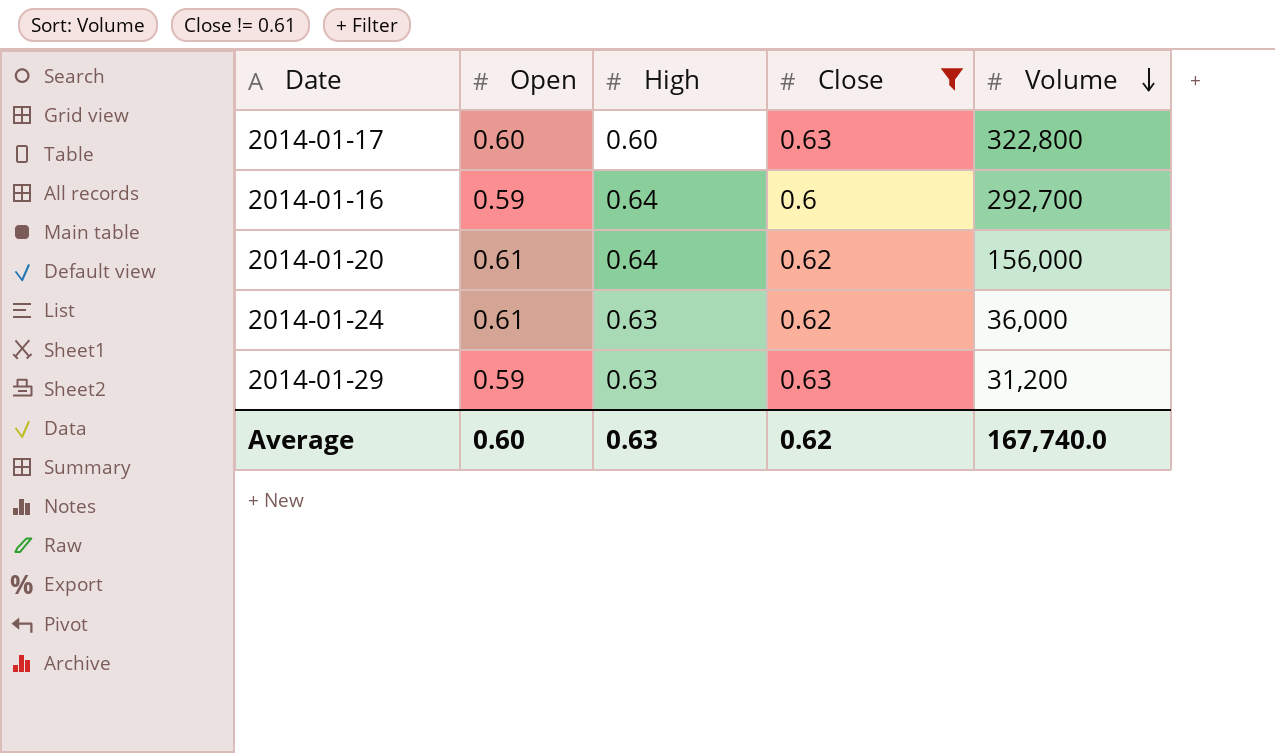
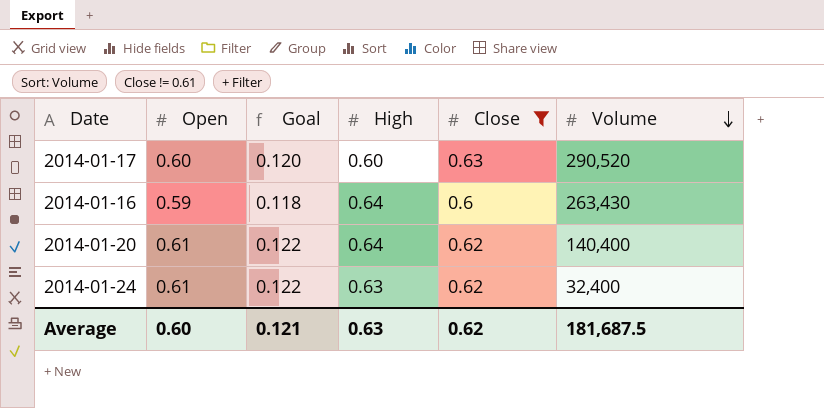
column Goal | formula: none -> [Open] * 0.2
row 2014-01-29: 0.59 | 0.63 | 0.63 | 31,200 -> none
2014-01-17 | Volume: 322,800 -> 290,520
2014-01-16 | Volume: 292,700 -> 263,430
2014-01-20 | Volume: 156,000 -> 140,400
2014-01-24 | Volume: 36,000 -> 32,400
Average | Volume: 167,740.0 -> 181,687.5

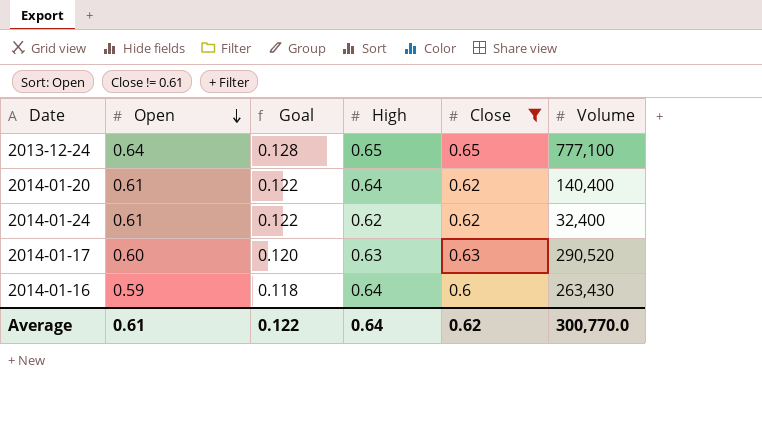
row order: Volume descending -> Open descending
row 2013-12-24: none -> 0.64 | 0.128 | 0.65 | 0.65 | 777,100
2014-01-24 | High: 0.63 -> 0.62
2014-01-17 | High: 0.60 -> 0.63
Average | Open: 0.60 -> 0.61
Average | Goal: 0.121 -> 0.122
Average | High: 0.63 -> 0.64
Average | Volume: 181,687.5 -> 300,770.0

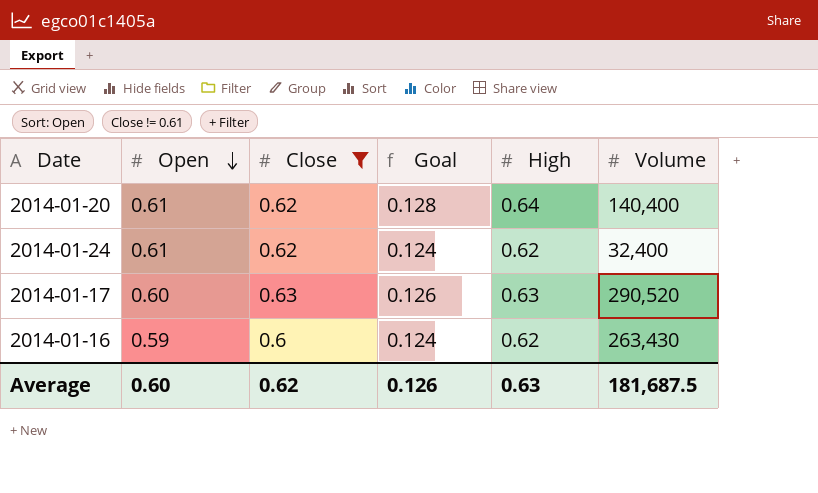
column Close | position: 5 -> 3
column Goal | formula: [Open] * 0.2 -> [High] * 0.2
row 2013-12-24: 0.64 | 0.128 | 0.65 | 0.65 | 777,100 -> none
2014-01-16 | High: 0.64 -> 0.62
Average | Open: 0.61 -> 0.60
Average | Goal: 0.122 -> 0.126
Average | High: 0.64 -> 0.63
Average | Volume: 300,770.0 -> 181,687.5

